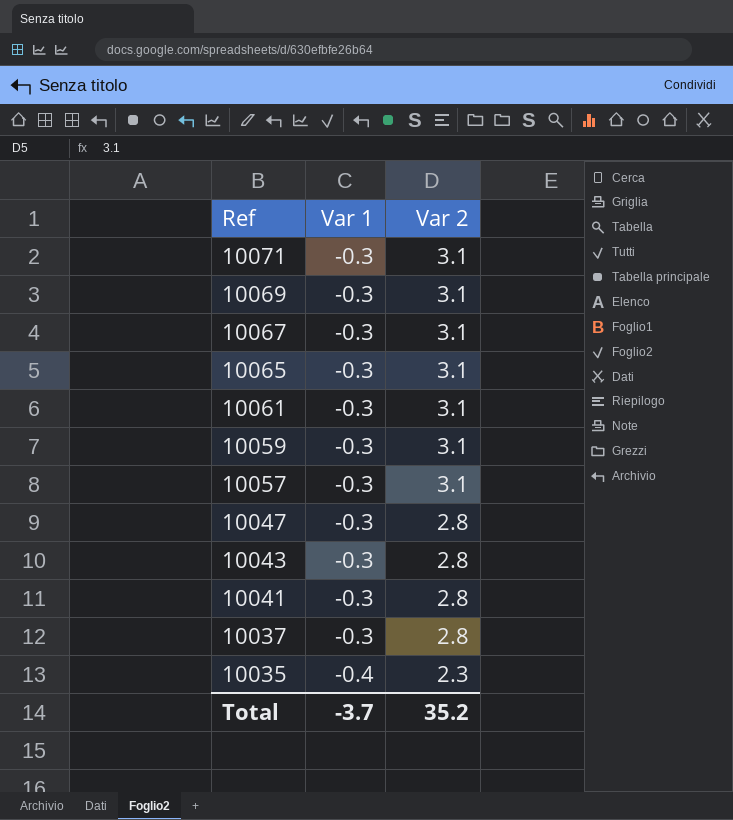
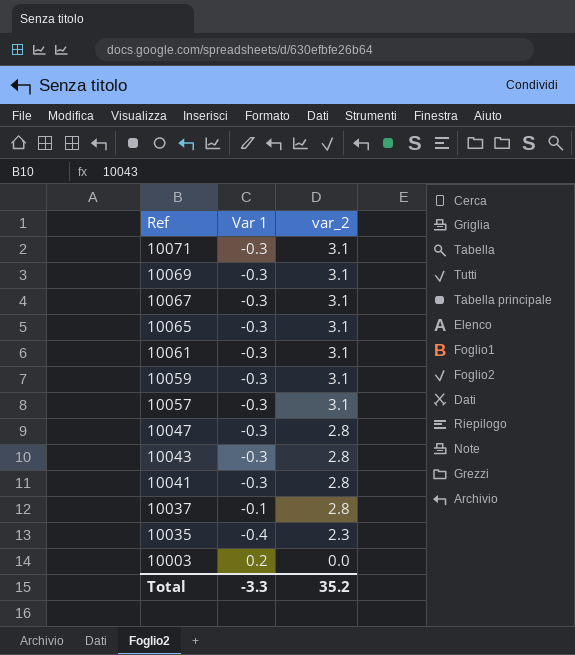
column name: Var 2 -> var_2
10037 | Var 1: -0.3 -> -0.1
row 10003: none -> 0.2 | 0.0
Total | Var 1: -3.7 -> -3.3

